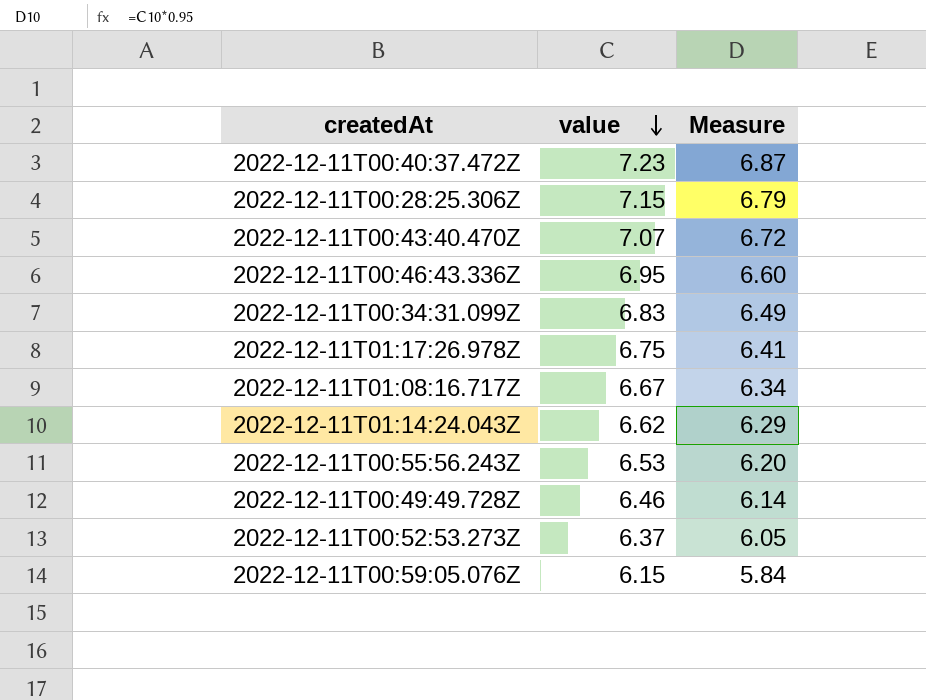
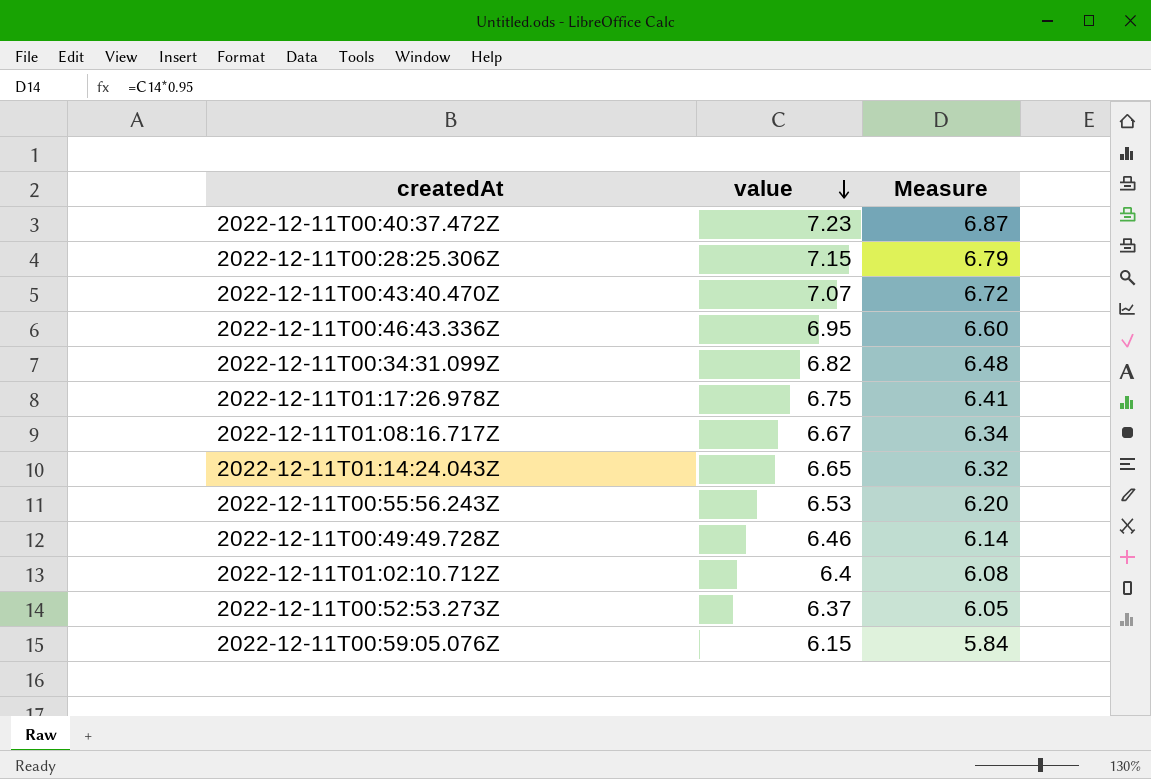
2022-12-11T00:34:31.099Z | value: 6.83 -> 6.82
2022-12-11T00:34:31.099Z | Measure: 6.49 -> 6.48
2022-12-11T01:14:24.043Z | value: 6.62 -> 6.65
2022-12-11T01:14:24.043Z | Measure: 6.29 -> 6.32
row 2022-12-11T01:02:10.712Z: none -> 6.4 | 6.08

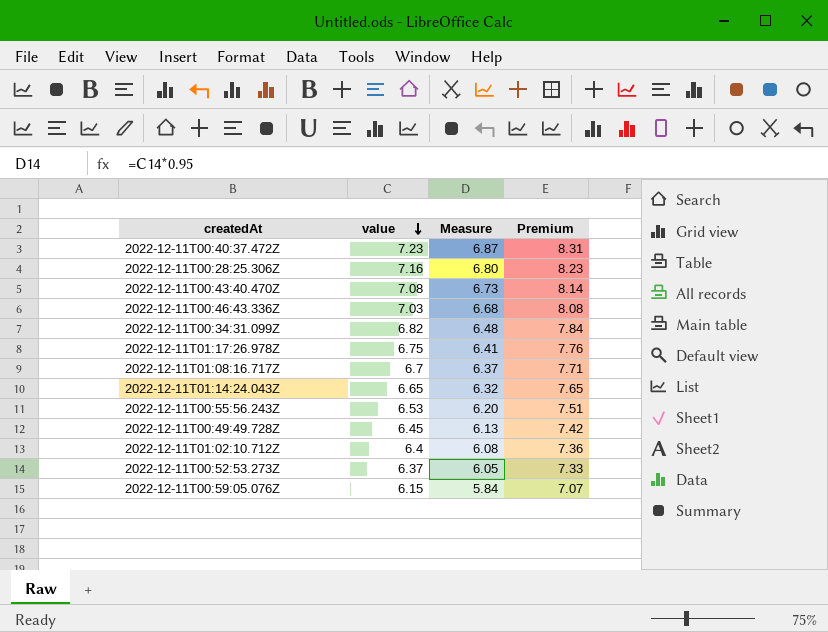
column Premium | formula: none -> [value] * 1.15
2022-12-11T00:28:25.306Z | value: 7.15 -> 7.16
2022-12-11T00:28:25.306Z | Measure: 6.79 -> 6.80
2022-12-11T00:43:40.470Z | value: 7.07 -> 7.08
2022-12-11T00:43:40.470Z | Measure: 6.72 -> 6.73
2022-12-11T00:46:43.336Z | value: 6.95 -> 7.03
2022-12-11T00:46:43.336Z | Measure: 6.60 -> 6.68
2022-12-11T01:08:16.717Z | value: 6.67 -> 6.7
2022-12-11T01:08:16.717Z | Measure: 6.34 -> 6.37
2022-12-11T00:49:49.728Z | value: 6.46 -> 6.45
2022-12-11T00:49:49.728Z | Measure: 6.14 -> 6.13

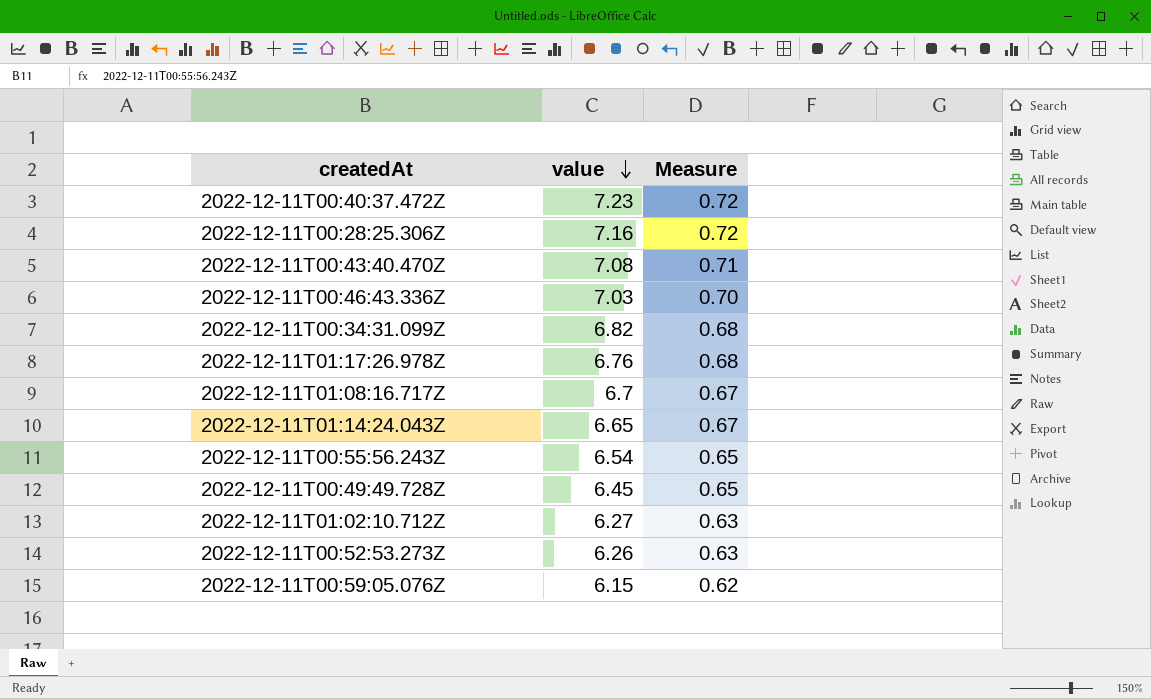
column Premium | formula: [value] * 1.15 -> none
column Measure | formula: [value] * 0.95 -> [value] * 0.1
2022-12-11T01:17:26.978Z | value: 6.75 -> 6.76
2022-12-11T00:55:56.243Z | value: 6.53 -> 6.54
2022-12-11T01:02:10.712Z | value: 6.4 -> 6.27
2022-12-11T00:52:53.273Z | value: 6.37 -> 6.26

